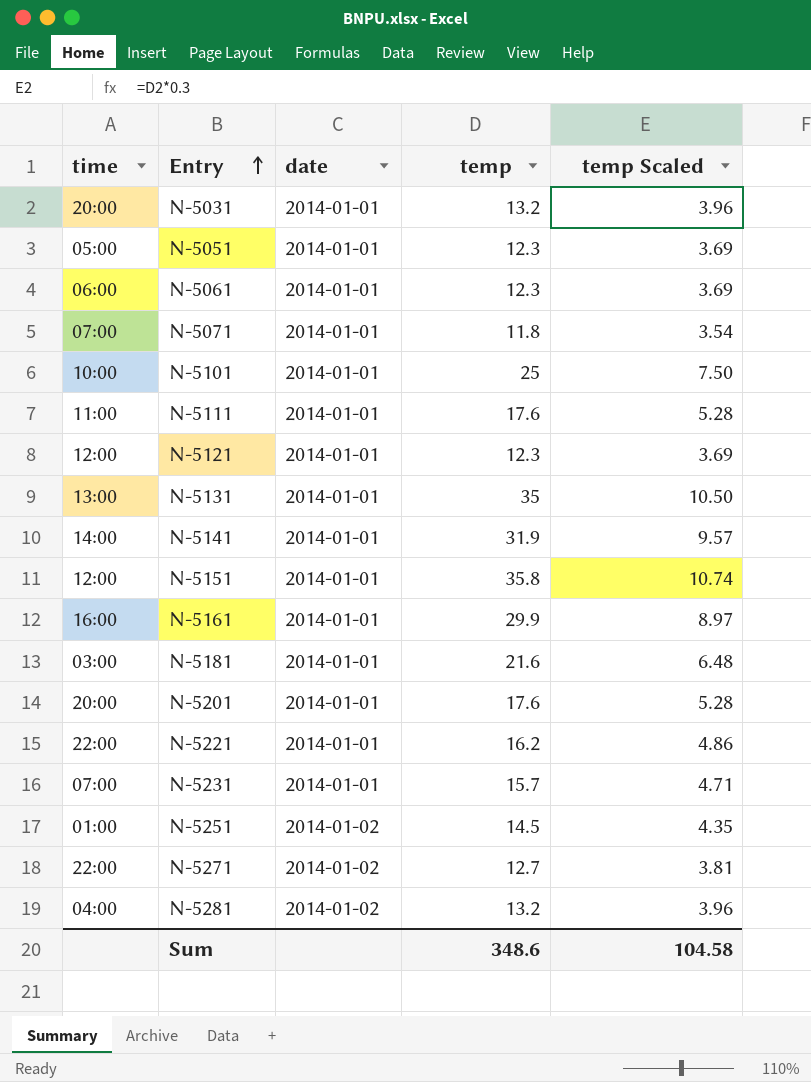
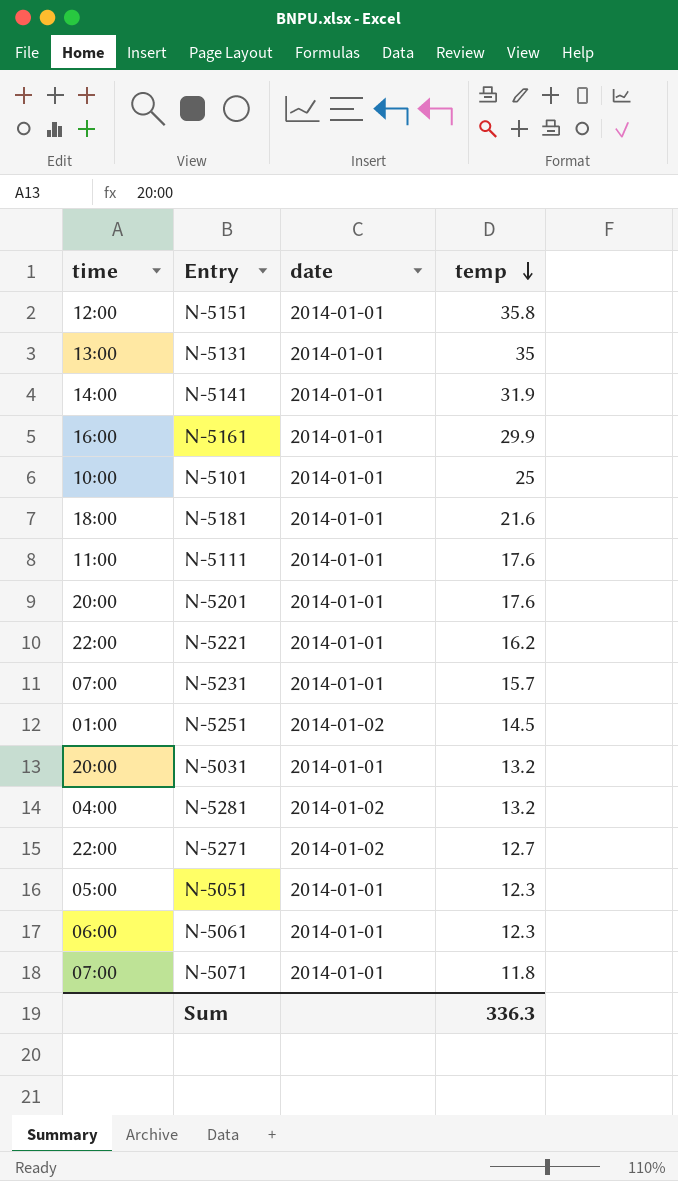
row order: Entry ascending -> temp descending
column temp Scaled | formula: [temp] * 0.3 -> none
row N-5121: 12:00 | 2014-01-01 | 12.3 | 3.69 -> none
N-5181 | time: 03:00 -> 18:00
Sum | temp: 348.6 -> 336.3

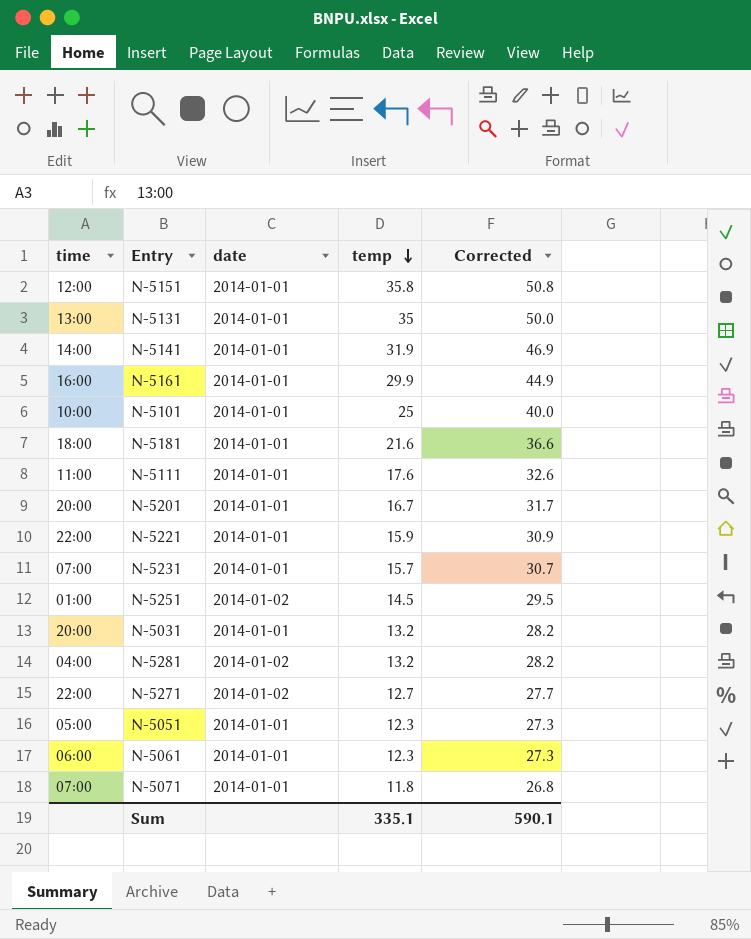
column Corrected | formula: none -> [temp] + 15
N-5201 | temp: 17.6 -> 16.7
N-5221 | temp: 16.2 -> 15.9
Sum | temp: 336.3 -> 335.1

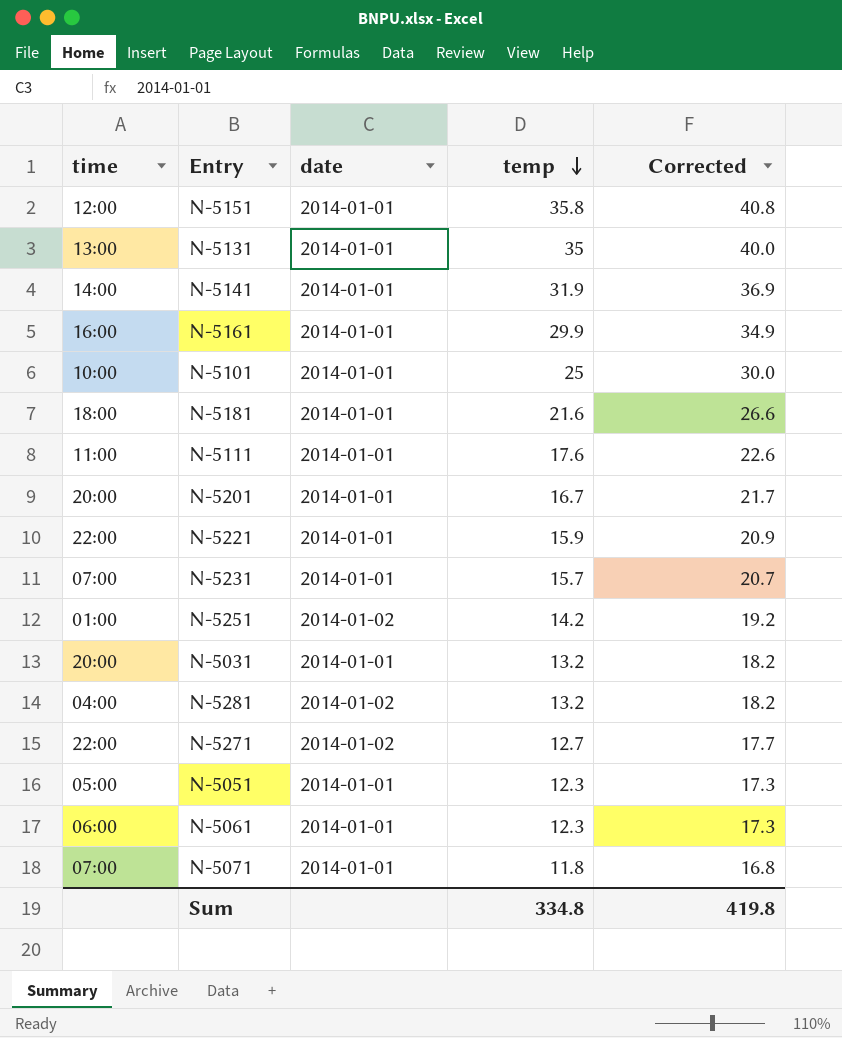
column Corrected | formula: [temp] + 15 -> [temp] + 5
N-5251 | temp: 14.5 -> 14.2
Sum | temp: 335.1 -> 334.8
Sum | Corrected: 590.1 -> 419.8

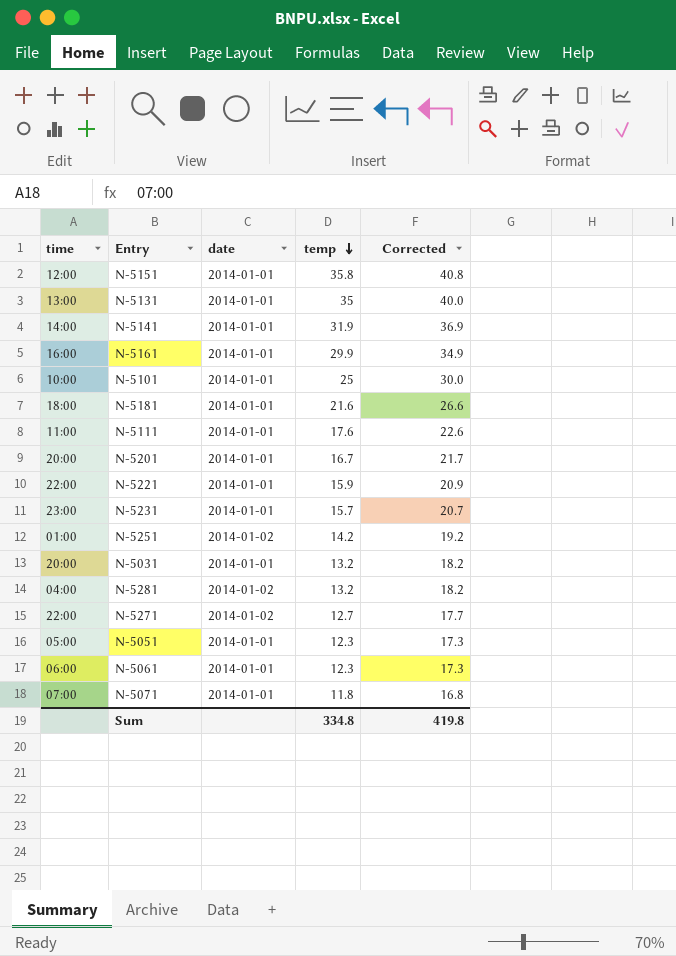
N-5231 | time: 07:00 -> 23:00

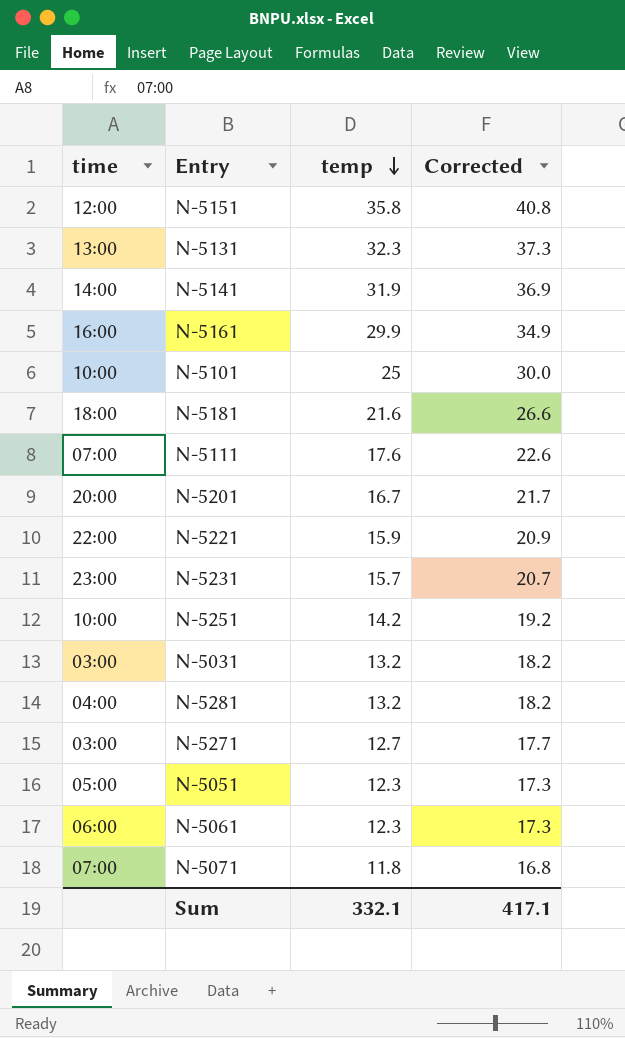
column date | position: 3 -> none
N-5131 | temp: 35 -> 32.3
N-5131 | Corrected: 40.0 -> 37.3
N-5111 | time: 11:00 -> 07:00
N-5251 | time: 01:00 -> 10:00
N-5031 | time: 20:00 -> 03:00
N-5271 | time: 22:00 -> 03:00
Sum | temp: 334.8 -> 332.1
Sum | Corrected: 419.8 -> 417.1

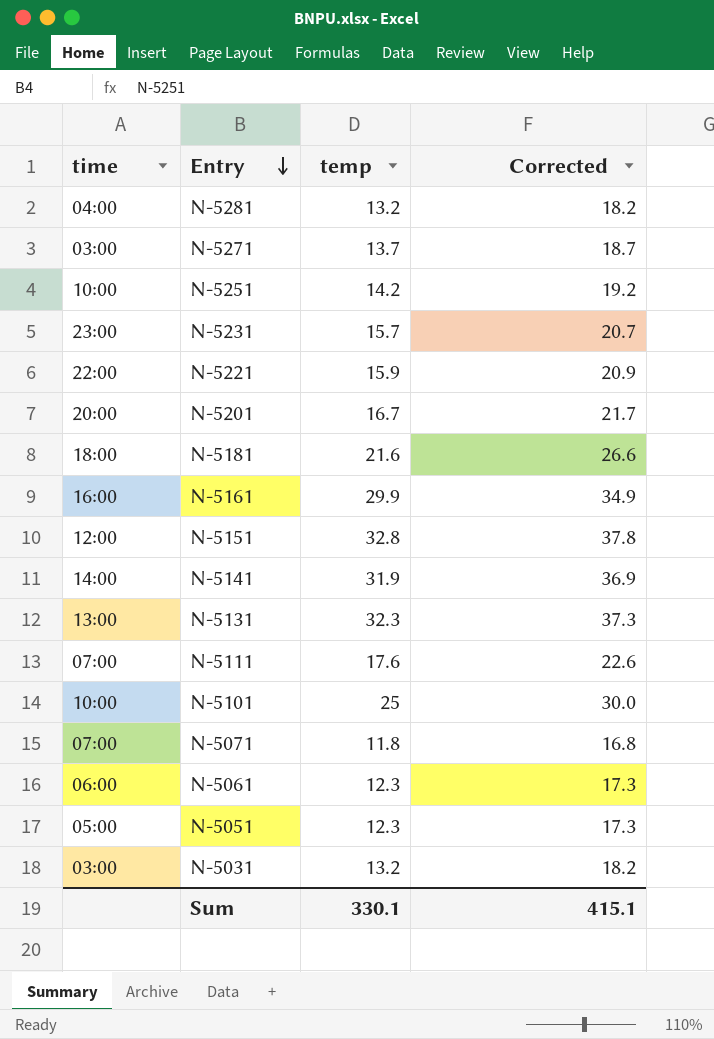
row order: temp descending -> Entry descending
N-5271 | temp: 12.7 -> 13.7
N-5271 | Corrected: 17.7 -> 18.7
N-5151 | temp: 35.8 -> 32.8
N-5151 | Corrected: 40.8 -> 37.8
Sum | temp: 332.1 -> 330.1
Sum | Corrected: 417.1 -> 415.1

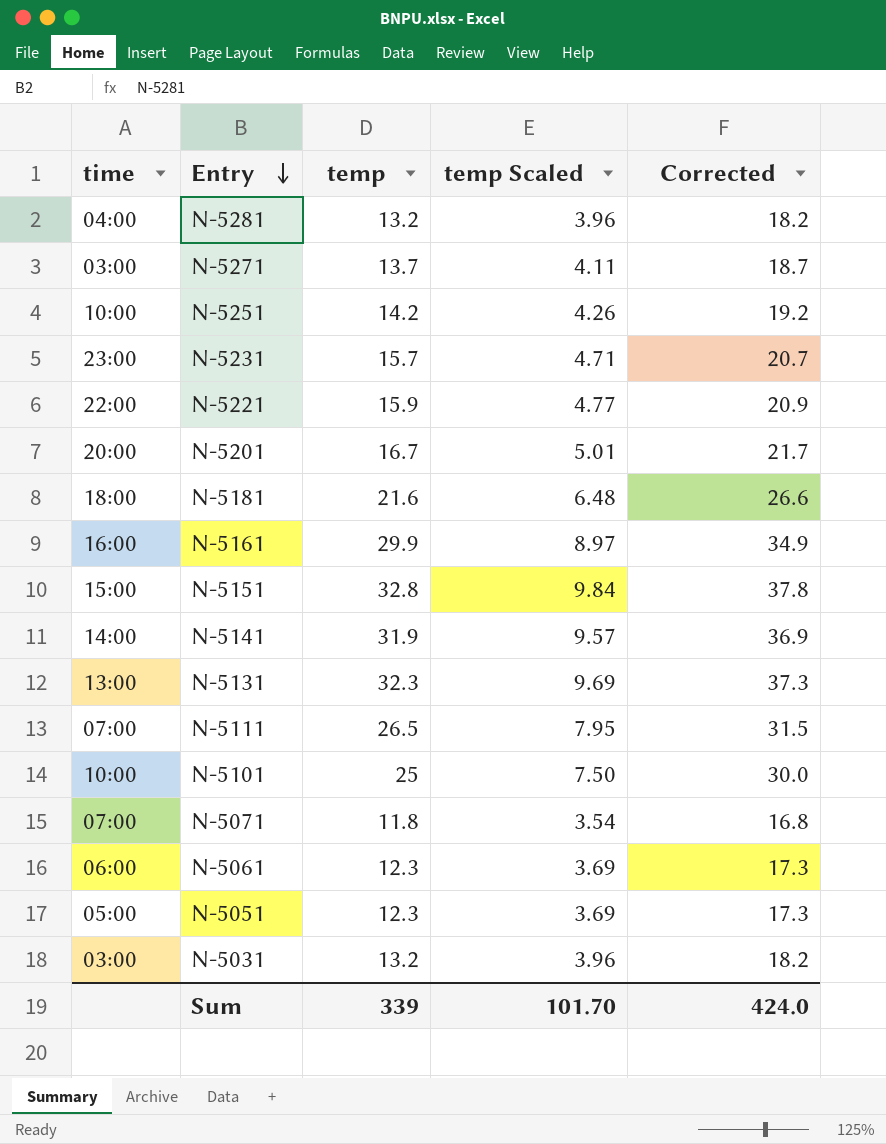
column temp Scaled | formula: none -> [temp] * 0.3
N-5151 | time: 12:00 -> 15:00
N-5111 | temp: 17.6 -> 26.5
N-5111 | Corrected: 22.6 -> 31.5
Sum | temp: 330.1 -> 339
Sum | Corrected: 415.1 -> 424.0

